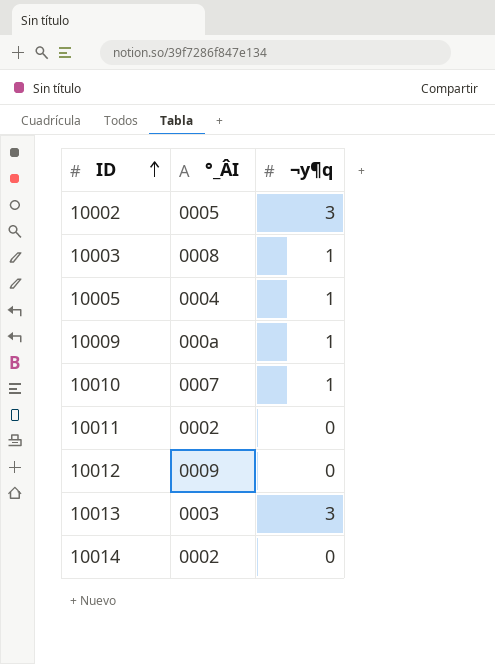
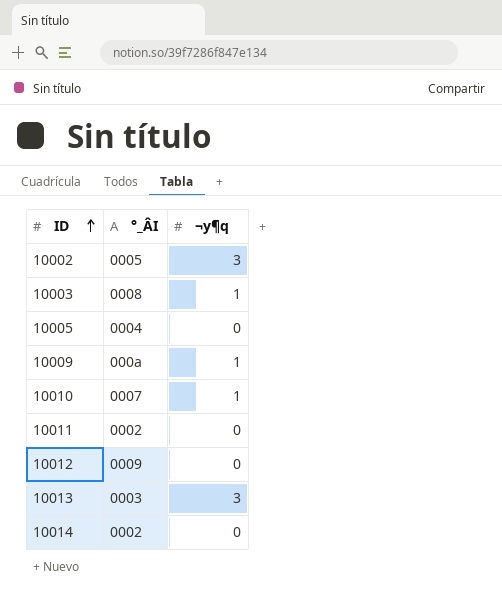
10005 | ¬y¶q: 1 -> 0

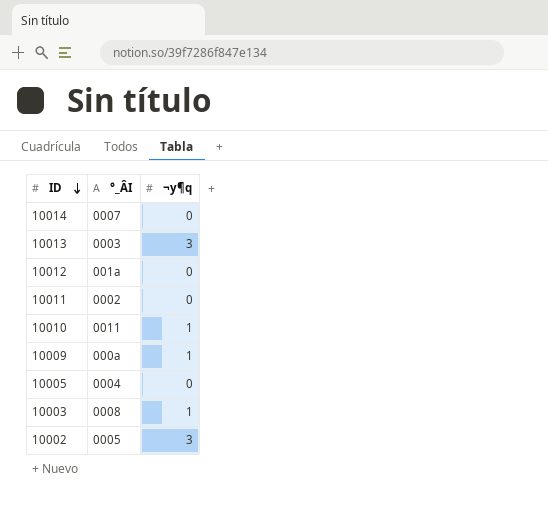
row order: ID ascending -> ID descending
10014 | °_ÂI: 0002 -> 0007
10012 | °_ÂI: 0009 -> 001a
10010 | °_ÂI: 0007 -> 0011

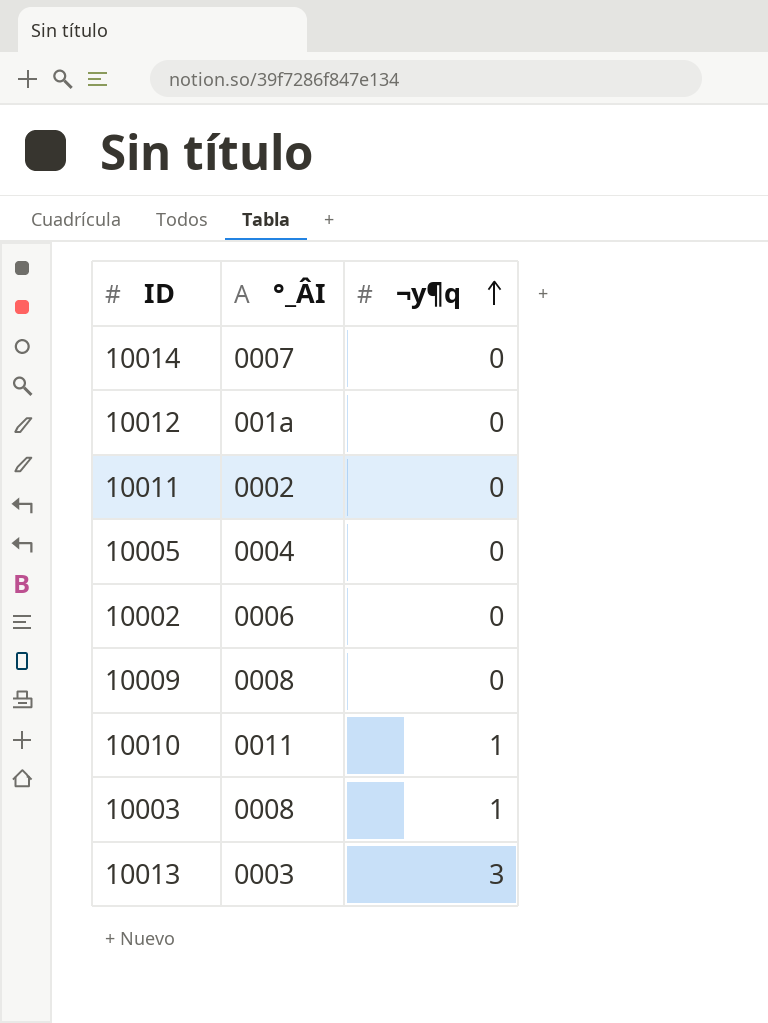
row order: ID descending -> ¬y¶q ascending
10002 | °_ÂI: 0005 -> 0006
10002 | ¬y¶q: 3 -> 0
10009 | °_ÂI: 000a -> 0008
10009 | ¬y¶q: 1 -> 0

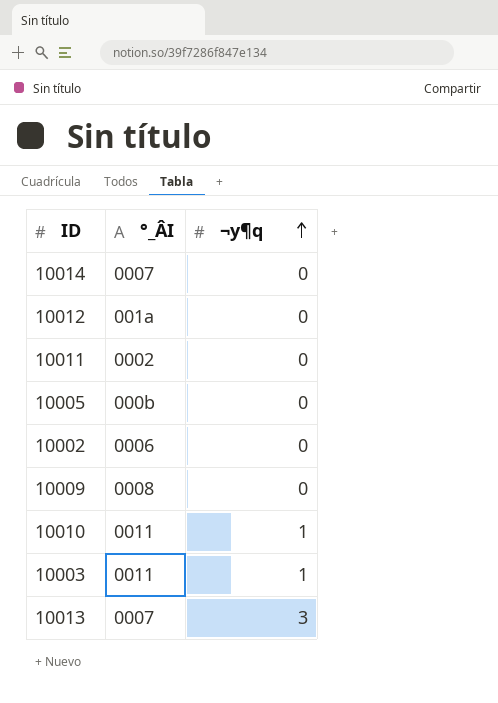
10005 | °_ÂI: 0004 -> 000b
10003 | °_ÂI: 0008 -> 0011
10013 | °_ÂI: 0003 -> 0007

